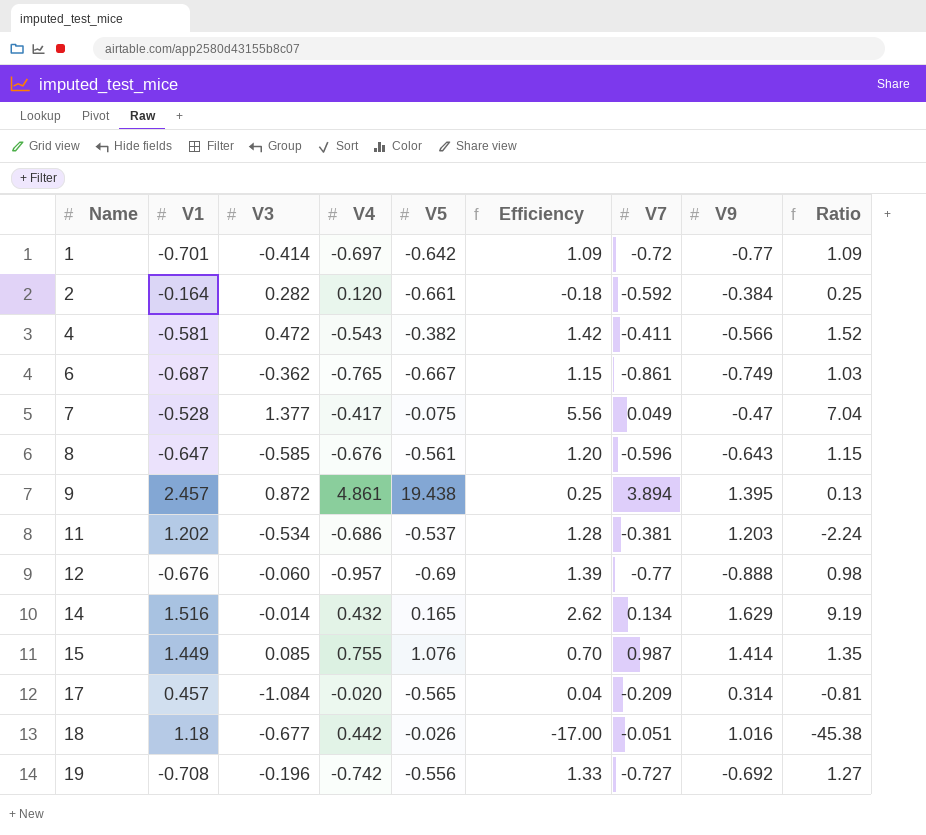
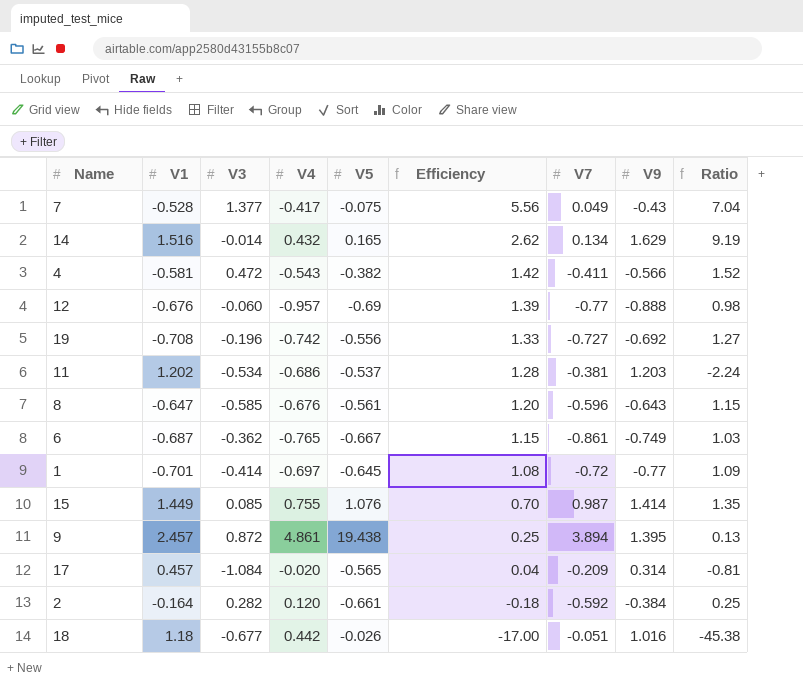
row order: Name ascending -> Efficiency descending
7 | V9: -0.47 -> -0.43
1 | V5: -0.642 -> -0.645
1 | Efficiency: 1.09 -> 1.08

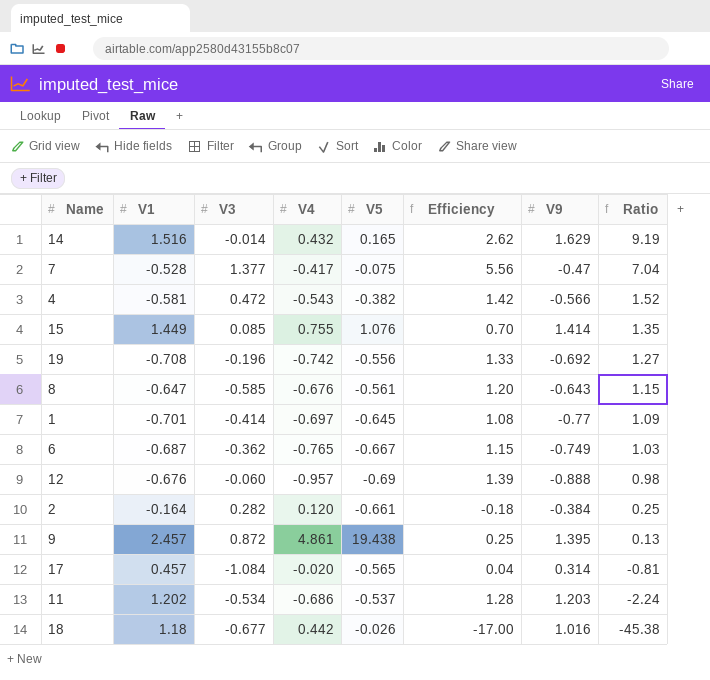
row order: Efficiency descending -> Ratio descending
column V7 | position: 7 -> none
7 | V9: -0.43 -> -0.47

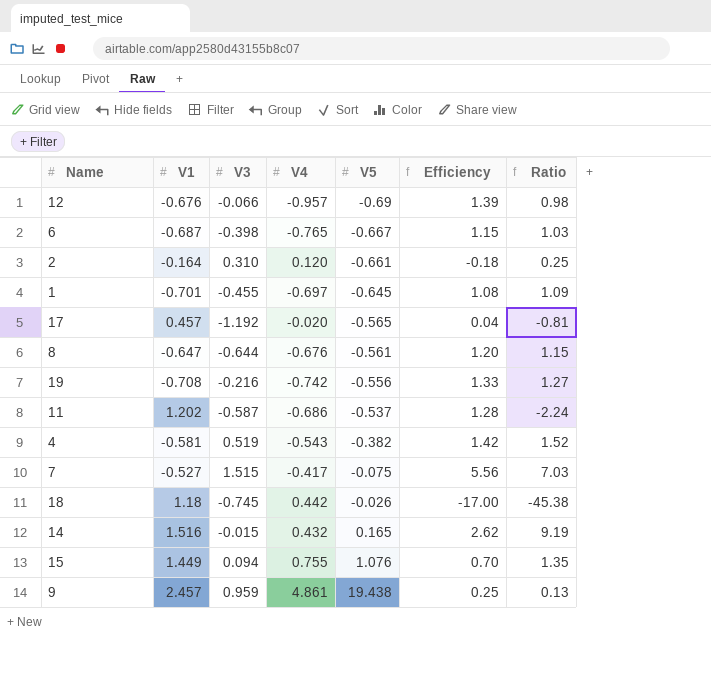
row order: Ratio descending -> V5 ascending
column V9 | position: 7 -> none
12 | V3: -0.060 -> -0.066
6 | V3: -0.362 -> -0.398
2 | V3: 0.282 -> 0.310
1 | V3: -0.414 -> -0.455
17 | V3: -1.084 -> -1.192
8 | V3: -0.585 -> -0.644
19 | V3: -0.196 -> -0.216
11 | V3: -0.534 -> -0.587
4 | V3: 0.472 -> 0.519
7 | V1: -0.528 -> -0.527
7 | V3: 1.377 -> 1.515
7 | Ratio: 7.04 -> 7.03
18 | V3: -0.677 -> -0.745
14 | V3: -0.014 -> -0.015
15 | V3: 0.085 -> 0.094
9 | V3: 0.872 -> 0.959

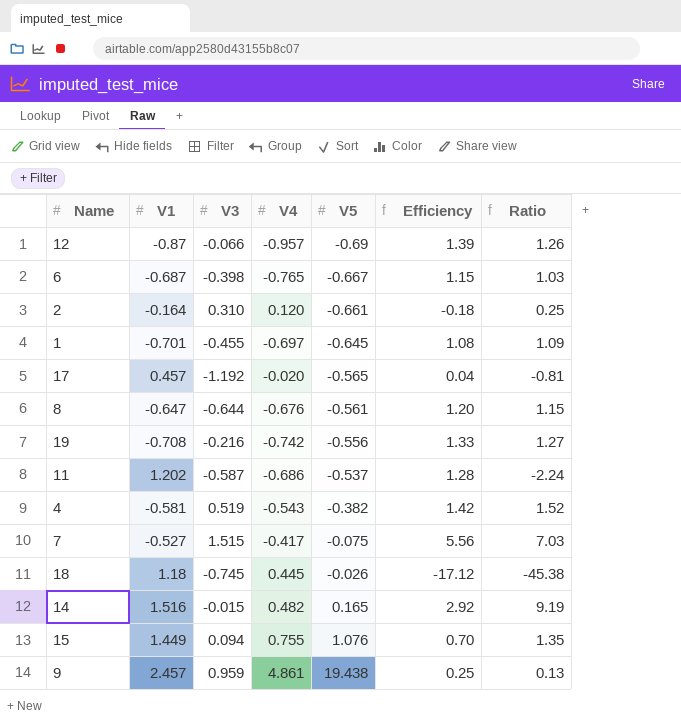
12 | V1: -0.676 -> -0.87
12 | Ratio: 0.98 -> 1.26
18 | V4: 0.442 -> 0.445
18 | Efficiency: -17.00 -> -17.12
14 | V4: 0.432 -> 0.482
14 | Efficiency: 2.62 -> 2.92

